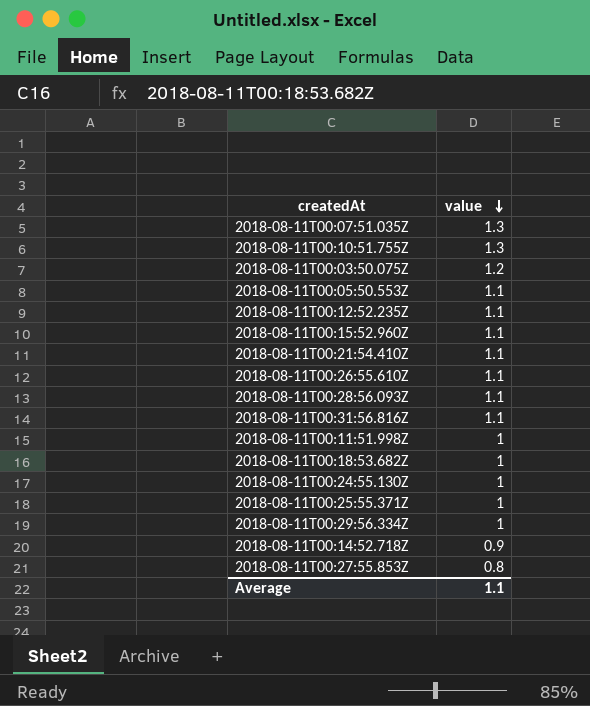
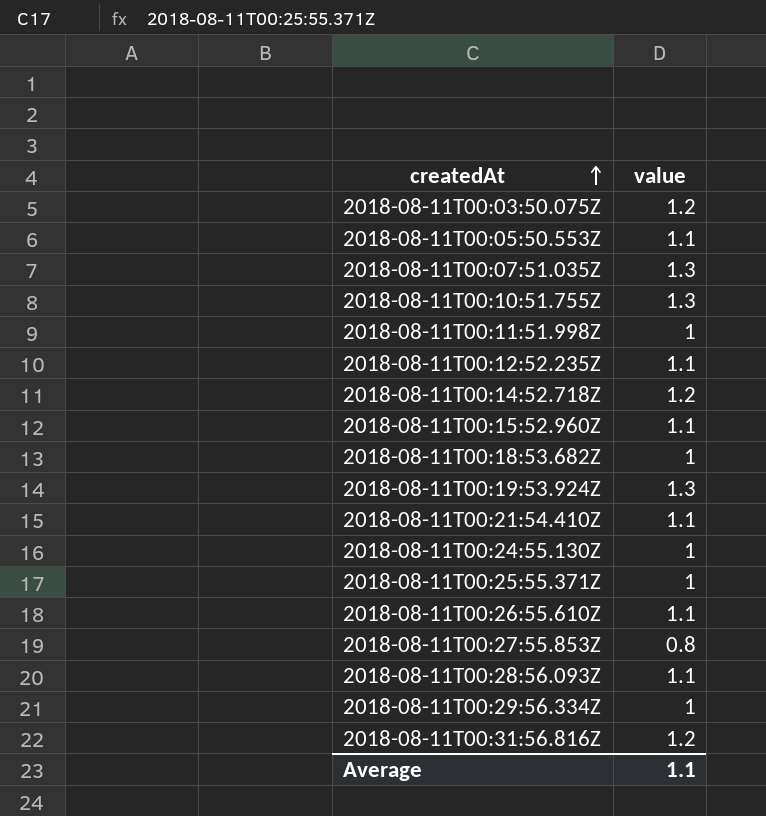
row order: value descending -> createdAt ascending
2018-08-11T00:14:52.718Z | value: 0.9 -> 1.2
row 2018-08-11T00:19:53.924Z: none -> 1.3
2018-08-11T00:31:56.816Z | value: 1.1 -> 1.2

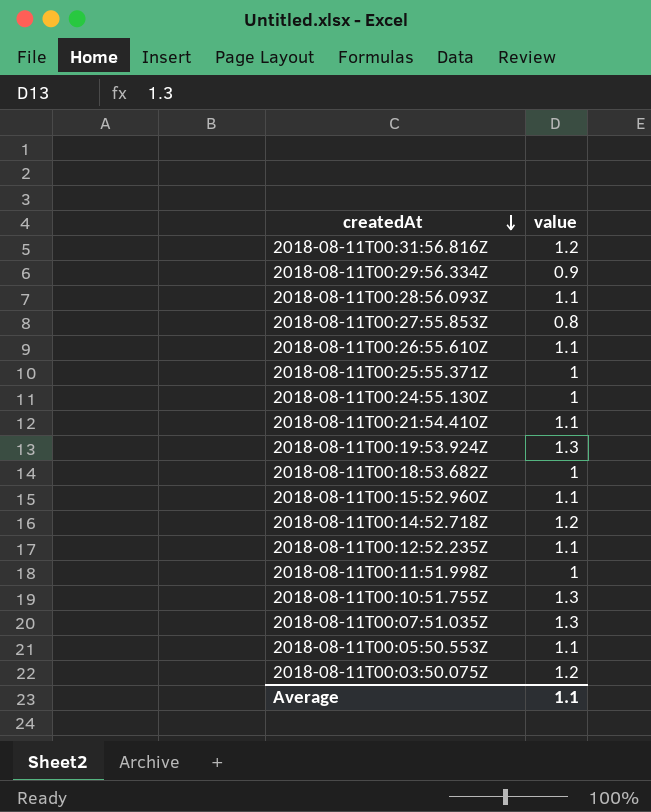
row order: createdAt ascending -> createdAt descending
2018-08-11T00:29:56.334Z | value: 1 -> 0.9

